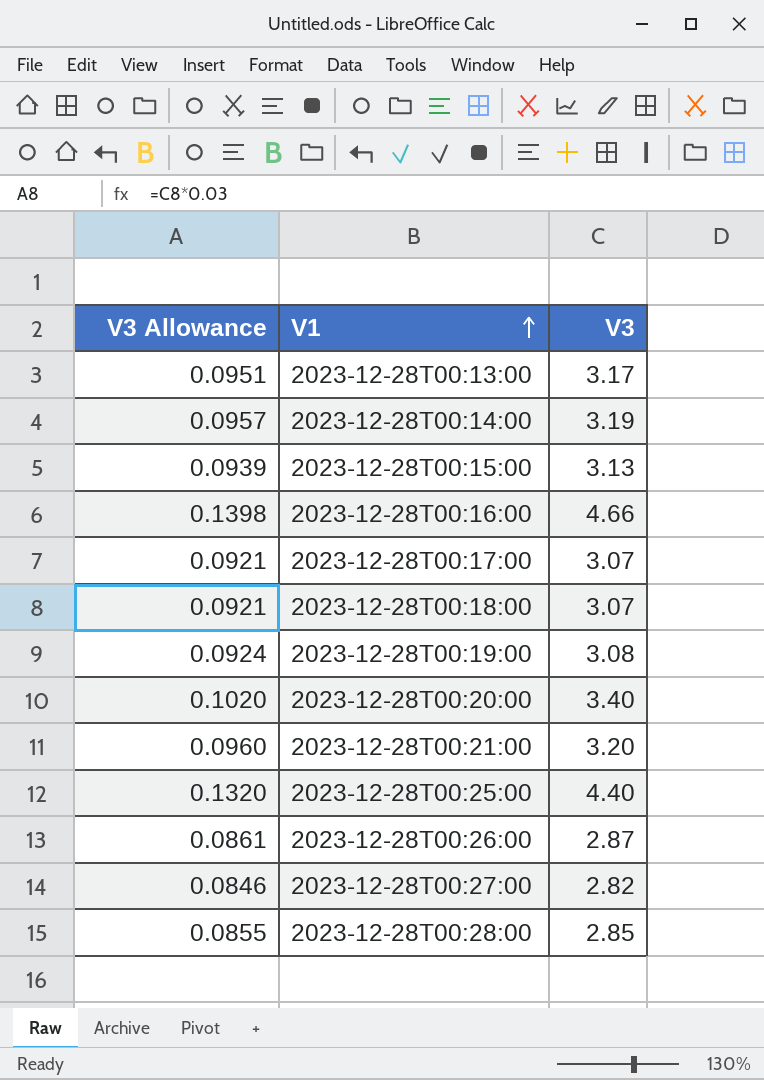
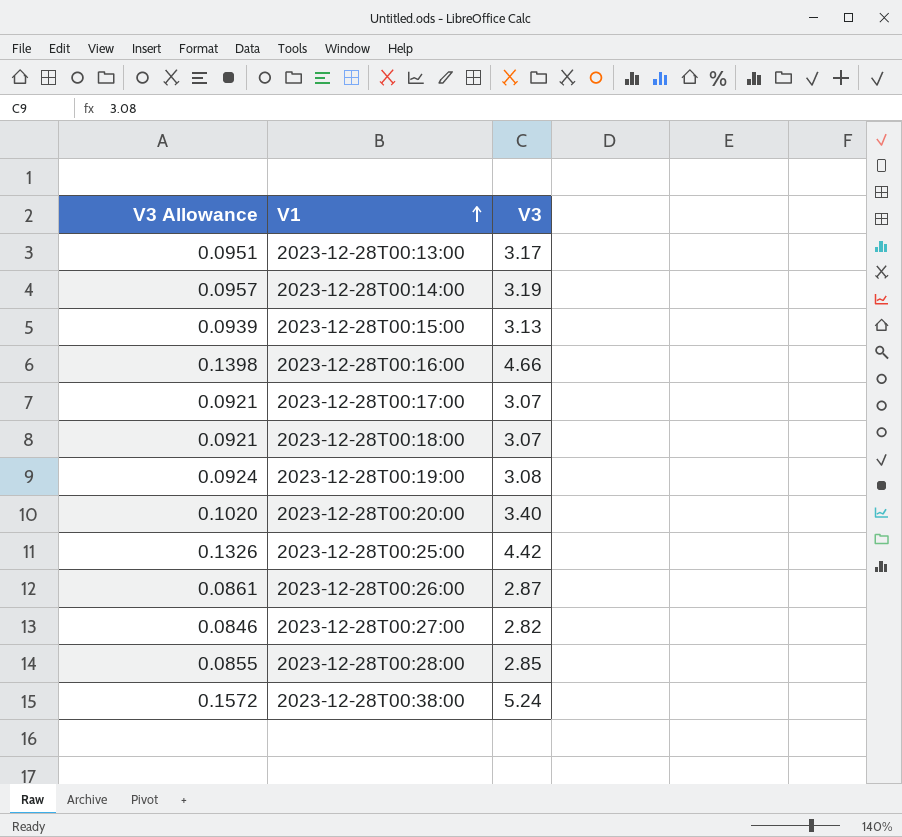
row 2023-12-28T00:21:00: 0.0960 | 3.20 -> none
2023-12-28T00:25:00 | V3 Allowance: 0.1320 -> 0.1326
2023-12-28T00:25:00 | V3: 4.40 -> 4.42
row 2023-12-28T00:38:00: none -> 0.1572 | 5.24

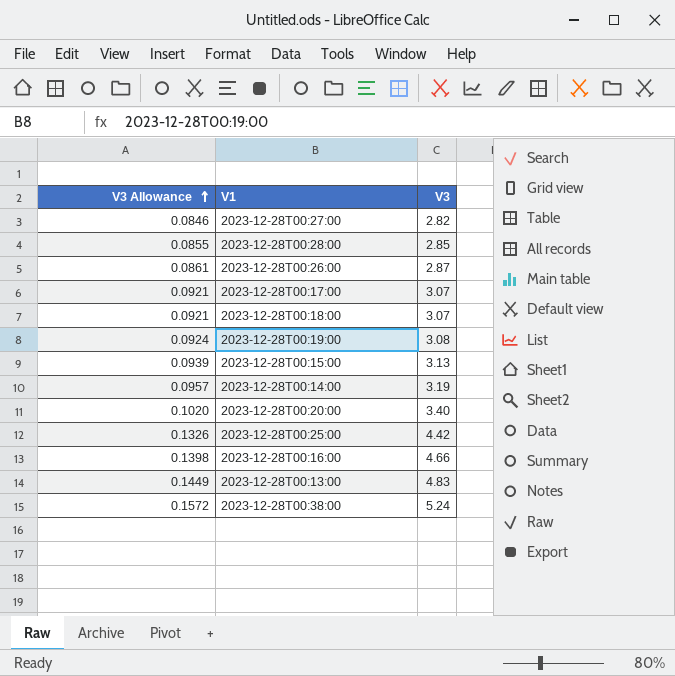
row order: V1 ascending -> V3 Allowance ascending
2023-12-28T00:13:00 | V3 Allowance: 0.0951 -> 0.1449
2023-12-28T00:13:00 | V3: 3.17 -> 4.83

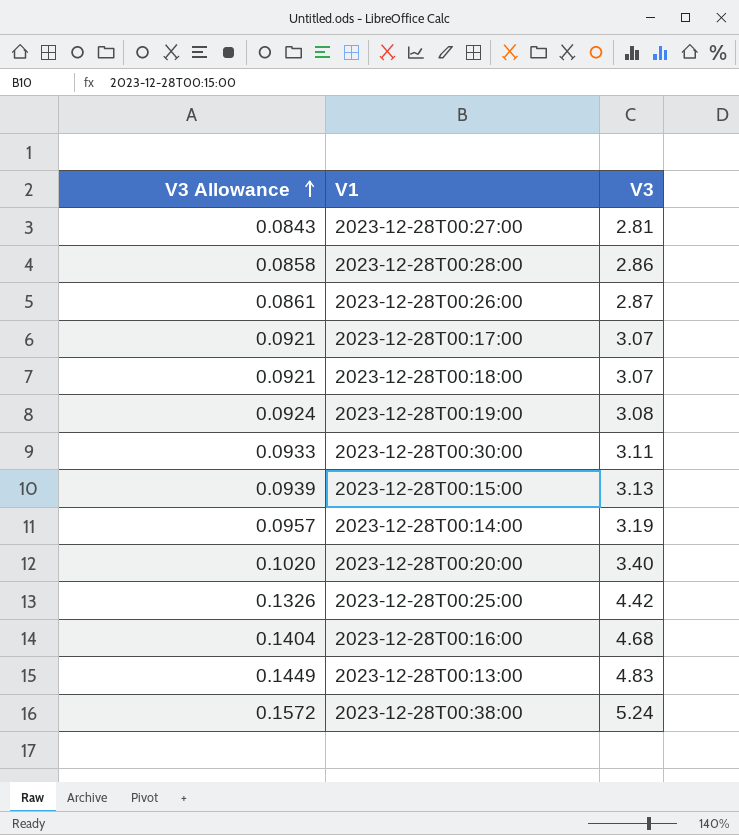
2023-12-28T00:27:00 | V3 Allowance: 0.0846 -> 0.0843
2023-12-28T00:27:00 | V3: 2.82 -> 2.81
2023-12-28T00:28:00 | V3 Allowance: 0.0855 -> 0.0858
2023-12-28T00:28:00 | V3: 2.85 -> 2.86
row 2023-12-28T00:30:00: none -> 0.0933 | 3.11
2023-12-28T00:16:00 | V3 Allowance: 0.1398 -> 0.1404
2023-12-28T00:16:00 | V3: 4.66 -> 4.68

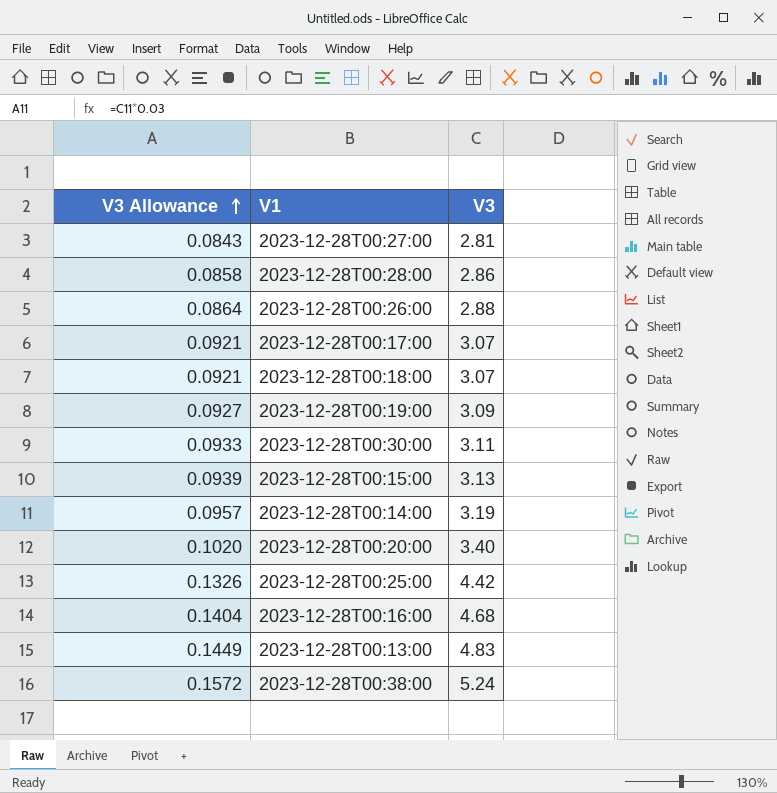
2023-12-28T00:26:00 | V3 Allowance: 0.0861 -> 0.0864
2023-12-28T00:26:00 | V3: 2.87 -> 2.88
2023-12-28T00:19:00 | V3 Allowance: 0.0924 -> 0.0927
2023-12-28T00:19:00 | V3: 3.08 -> 3.09

